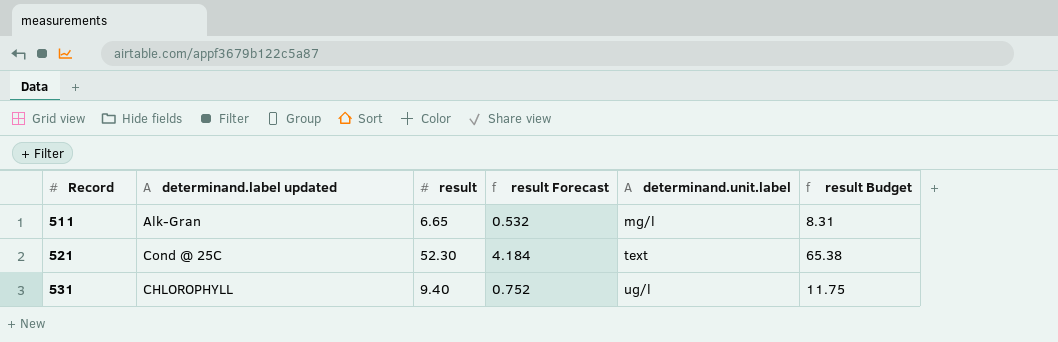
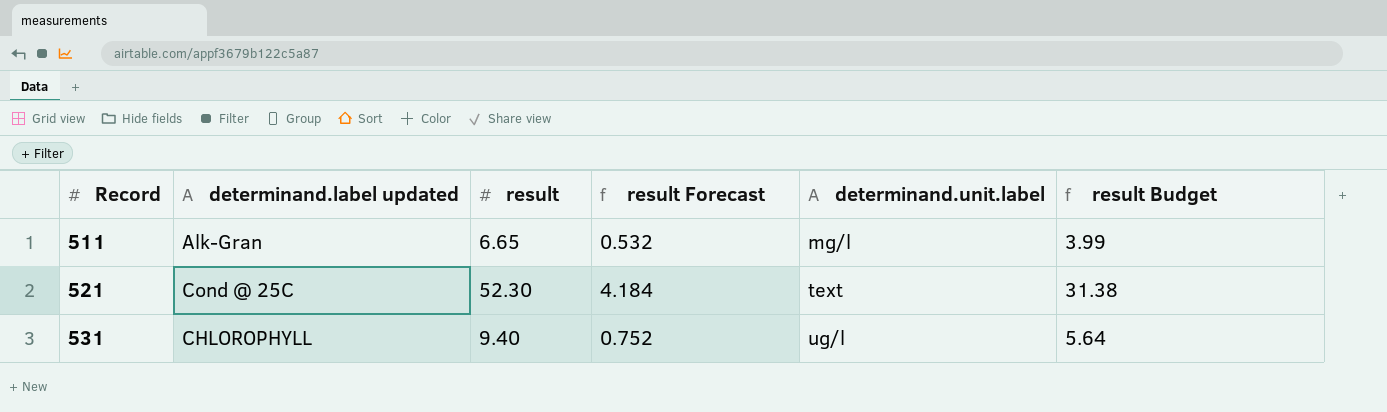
column result Budget | formula: [result] * 1.25 -> [result] * 0.6

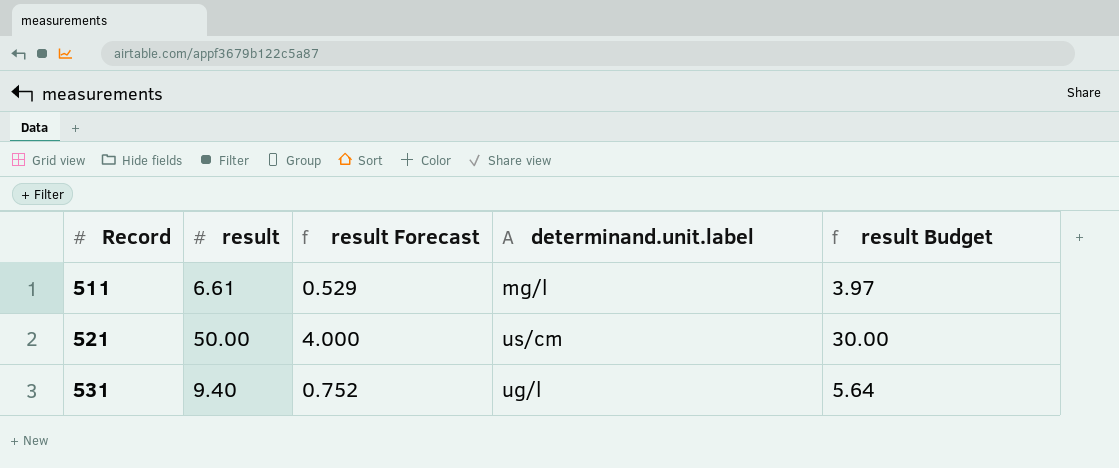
column determinand.label updated | position: 2 -> none
511 | result: 6.65 -> 6.61
511 | result Forecast: 0.532 -> 0.529
511 | result Budget: 3.99 -> 3.97
521 | result: 52.30 -> 50.00
521 | result Forecast: 4.184 -> 4.000
521 | determinand.unit.label: text -> us/cm
521 | result Budget: 31.38 -> 30.00

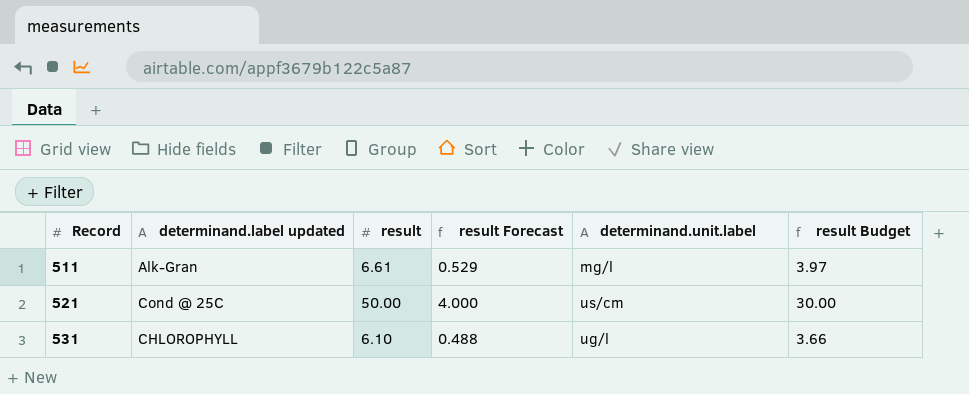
column determinand.label updated | position: none -> 2
531 | result: 9.40 -> 6.10
531 | result Forecast: 0.752 -> 0.488
531 | result Budget: 5.64 -> 3.66

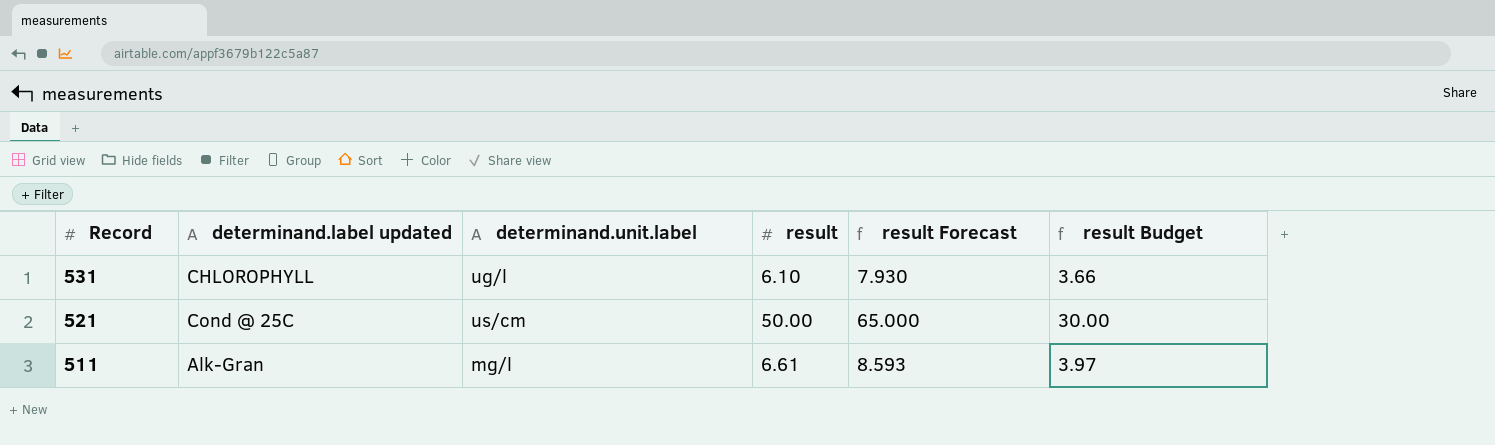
row order: Record ascending -> Record descending
column determinand.unit.label | position: 5 -> 3
column result Forecast | formula: [result] * 0.08 -> [result] * 1.3

